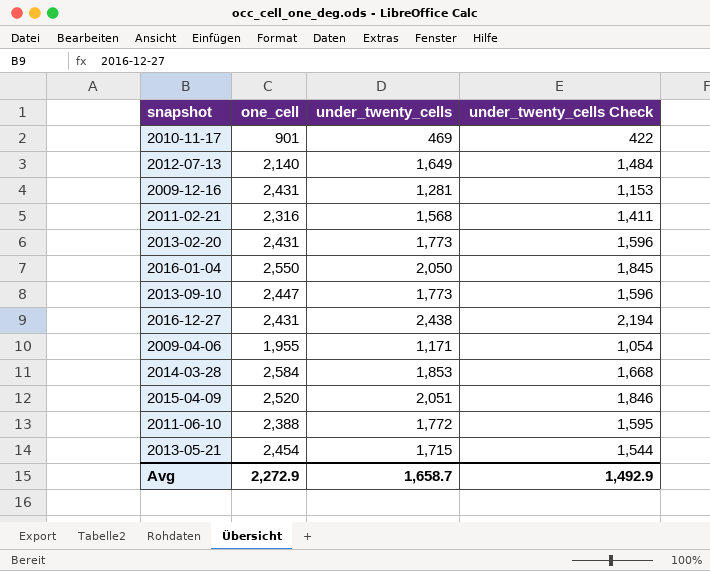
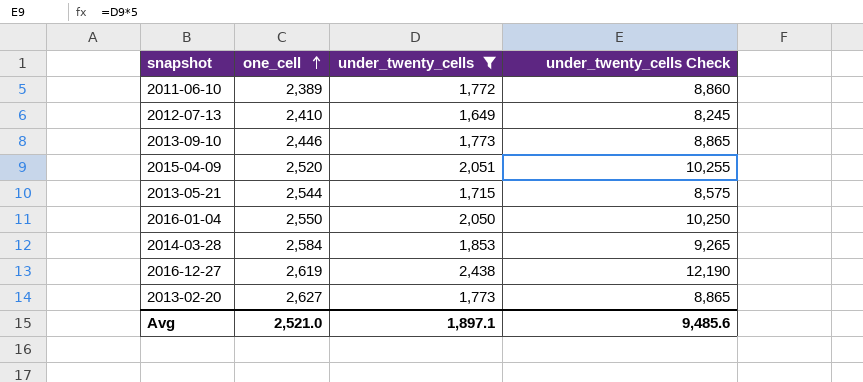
filter: none -> under_twenty_cells >= 1,649
row order: none -> one_cell ascending
column under_twenty_cells Check | formula: [under_twenty_cells] * 0.9 -> [under_twenty_cells] * 5
2011-06-10 | one_cell: 2,388 -> 2,389
2012-07-13 | one_cell: 2,140 -> 2,410
2013-09-10 | one_cell: 2,447 -> 2,446
2013-05-21 | one_cell: 2,454 -> 2,544
2016-12-27 | one_cell: 2,431 -> 2,619
2013-02-20 | one_cell: 2,431 -> 2,627
Avg | one_cell: 2,272.9 -> 2,521.0
Avg | under_twenty_cells: 1,658.7 -> 1,897.1
Avg | under_twenty_cells Check: 1,492.9 -> 9,485.6

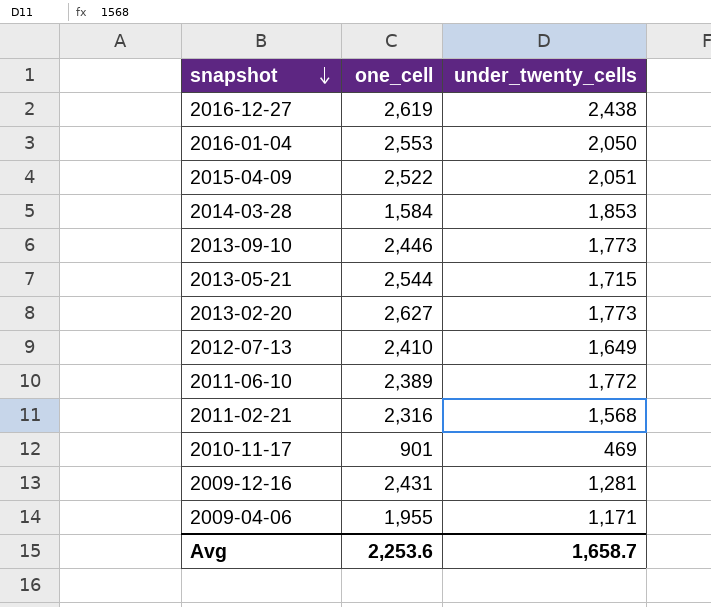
filter: under_twenty_cells >= 1,649 -> none
row order: one_cell ascending -> snapshot descending
column under_twenty_cells Check | formula: [under_twenty_cells] * 5 -> none
2016-01-04 | one_cell: 2,550 -> 2,553
2015-04-09 | one_cell: 2,520 -> 2,522
2014-03-28 | one_cell: 2,584 -> 1,584
Avg | one_cell: 2,521.0 -> 2,253.6
Avg | under_twenty_cells: 1,897.1 -> 1,658.7

